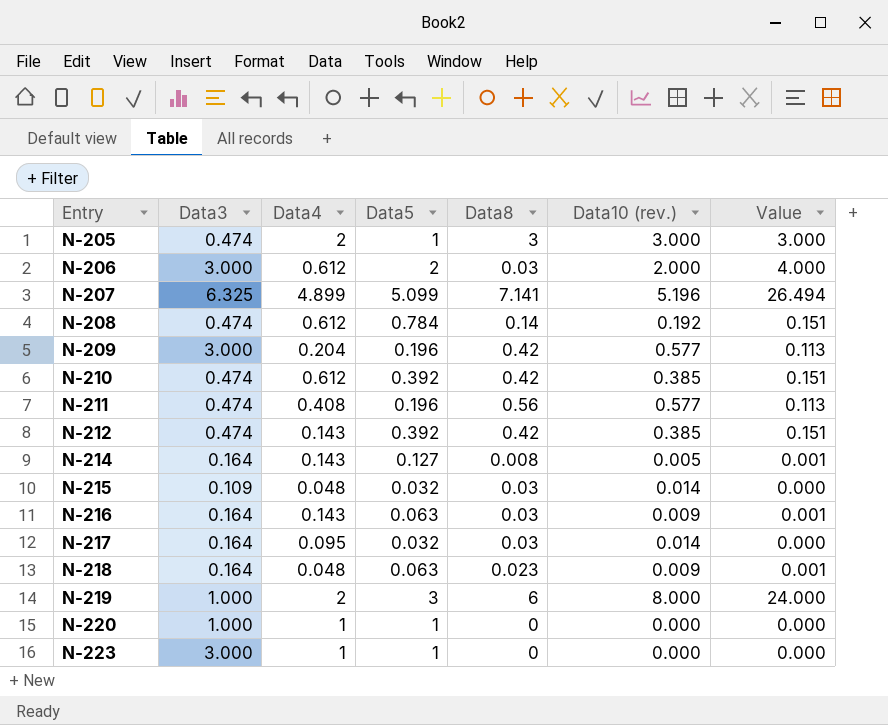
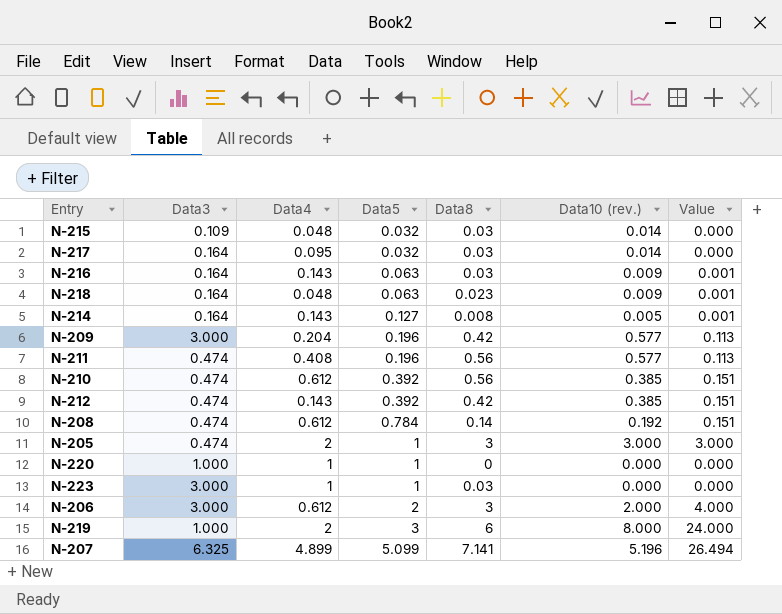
row order: Entry ascending -> Data5 ascending
N-210 | Data8: 0.42 -> 0.56
N-223 | Data8: 0 -> 0.03
N-206 | Data8: 0.03 -> 3

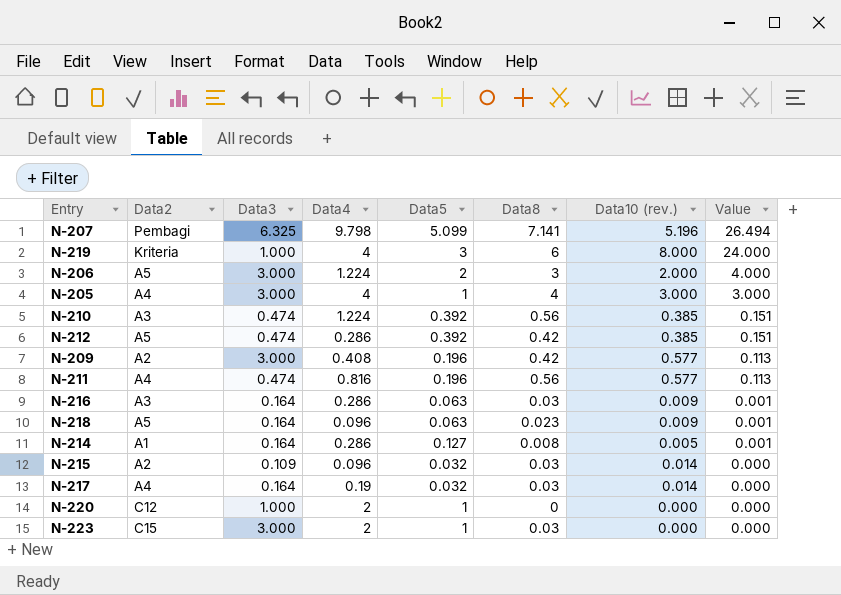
row order: Data5 ascending -> Value descending
column Data2 | position: none -> 2
row N-208: 0.474 | 0.612 | 0.784 | 0.14 | 0.192 | 0.151 -> none
N-207 | Data4: 4.899 -> 9.798
N-219 | Data4: 2 -> 4
N-206 | Data4: 0.612 -> 1.224
N-205 | Data3: 0.474 -> 3.000
N-205 | Data4: 2 -> 4
N-205 | Data8: 3 -> 4
N-210 | Data4: 0.612 -> 1.224
N-212 | Data4: 0.143 -> 0.286
N-209 | Data4: 0.204 -> 0.408
N-211 | Data4: 0.408 -> 0.816
N-216 | Data4: 0.143 -> 0.286
N-218 | Data4: 0.048 -> 0.096
N-214 | Data4: 0.143 -> 0.286
N-215 | Data4: 0.048 -> 0.096
N-217 | Data4: 0.095 -> 0.19
N-220 | Data4: 1 -> 2
N-223 | Data4: 1 -> 2

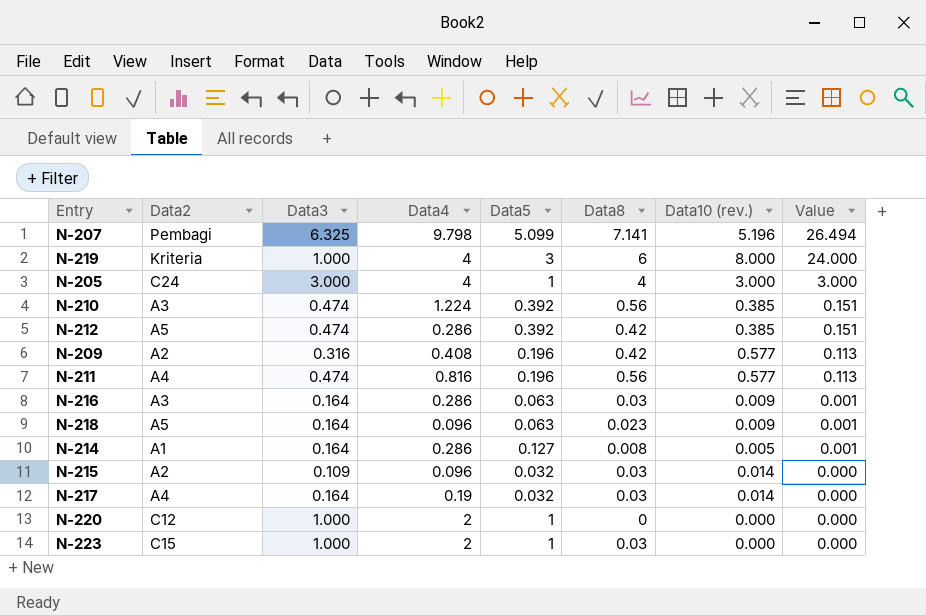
row N-206: A5 | 3.000 | 1.224 | 2 | 3 | 2.000 | 4.000 -> none
N-205 | Data2: A4 -> C24
N-209 | Data3: 3.000 -> 0.316
N-223 | Data3: 3.000 -> 1.000

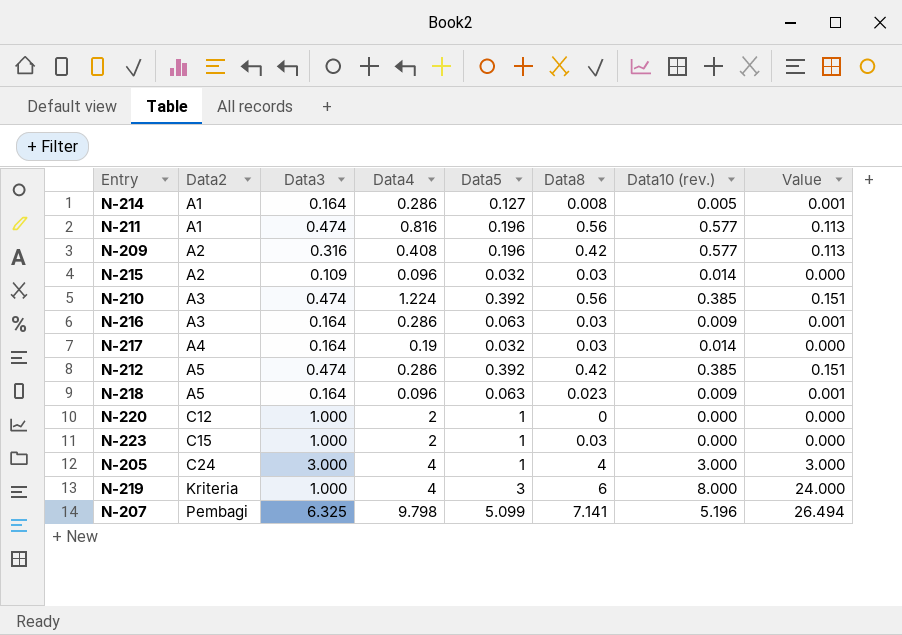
row order: Value descending -> Data2 ascending
N-211 | Data2: A4 -> A1

